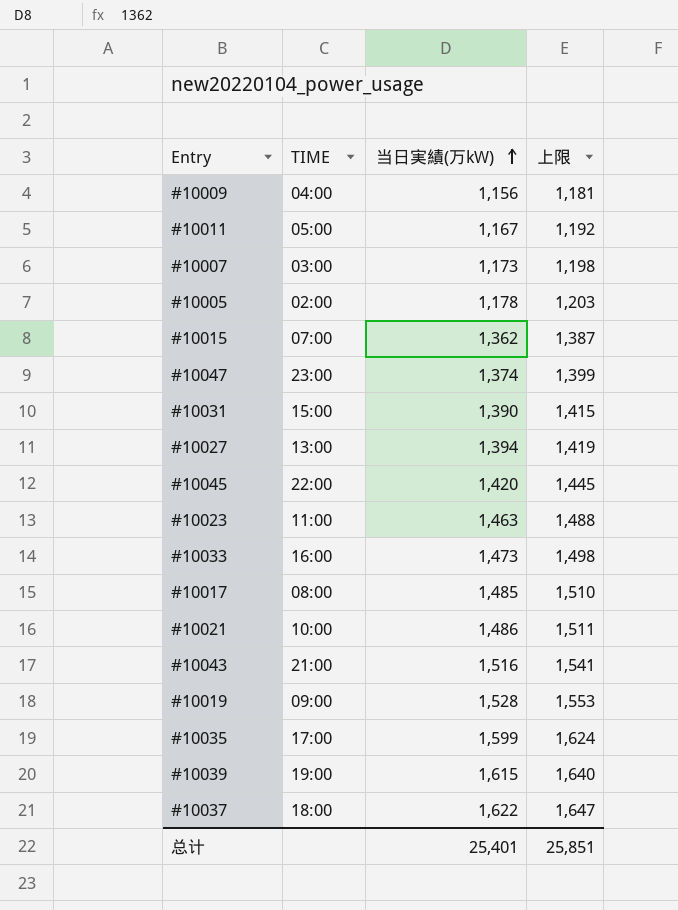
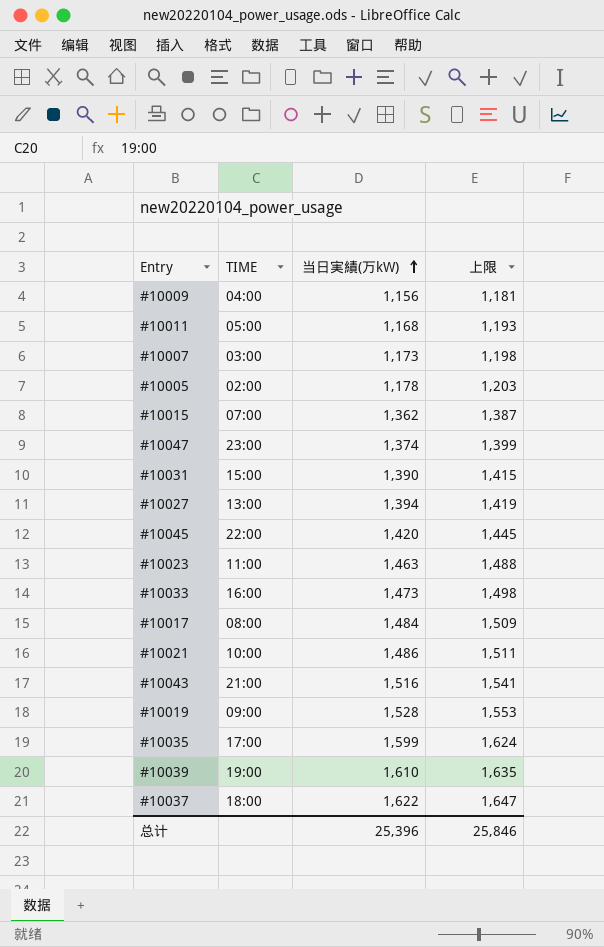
#10011 | 当日実績(万kW): 1,167 -> 1,168
#10011 | 上限: 1,192 -> 1,193
#10017 | 当日実績(万kW): 1,485 -> 1,484
#10017 | 上限: 1,510 -> 1,509
#10039 | 当日実績(万kW): 1,615 -> 1,610
#10039 | 上限: 1,640 -> 1,635
总计 | 当日実績(万kW): 25,401 -> 25,396
总计 | 上限: 25,851 -> 25,846

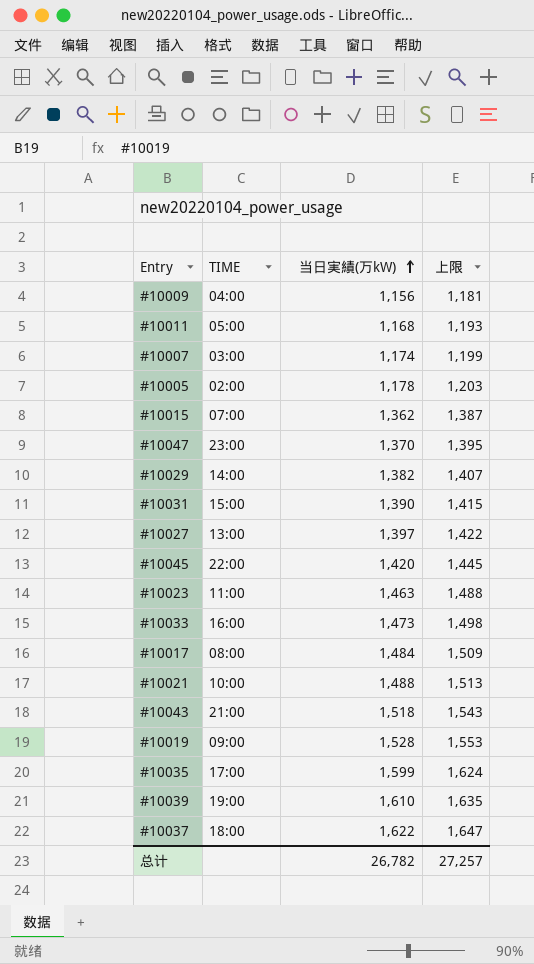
#10007 | 当日実績(万kW): 1,173 -> 1,174
#10007 | 上限: 1,198 -> 1,199
#10047 | 当日実績(万kW): 1,374 -> 1,370
#10047 | 上限: 1,399 -> 1,395
row #10029: none -> 14:00 | 1,382 | 1,407
#10027 | 当日実績(万kW): 1,394 -> 1,397
#10027 | 上限: 1,419 -> 1,422
#10021 | 当日実績(万kW): 1,486 -> 1,488
#10021 | 上限: 1,511 -> 1,513
#10043 | 当日実績(万kW): 1,516 -> 1,518
#10043 | 上限: 1,541 -> 1,543
总计 | 当日実績(万kW): 25,396 -> 26,782
总计 | 上限: 25,846 -> 27,257

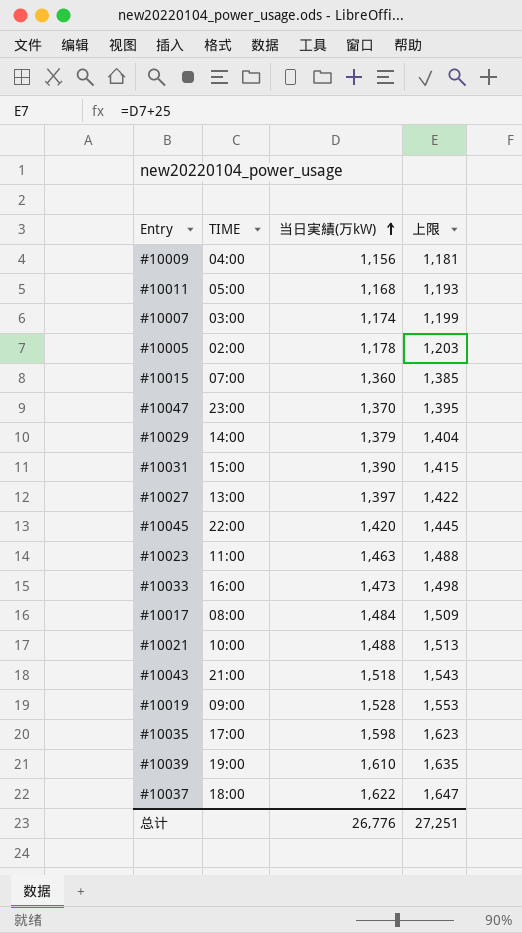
#10015 | 当日実績(万kW): 1,362 -> 1,360
#10015 | 上限: 1,387 -> 1,385
#10029 | 当日実績(万kW): 1,382 -> 1,379
#10029 | 上限: 1,407 -> 1,404
#10035 | 当日実績(万kW): 1,599 -> 1,598
#10035 | 上限: 1,624 -> 1,623
总计 | 当日実績(万kW): 26,782 -> 26,776
总计 | 上限: 27,257 -> 27,251

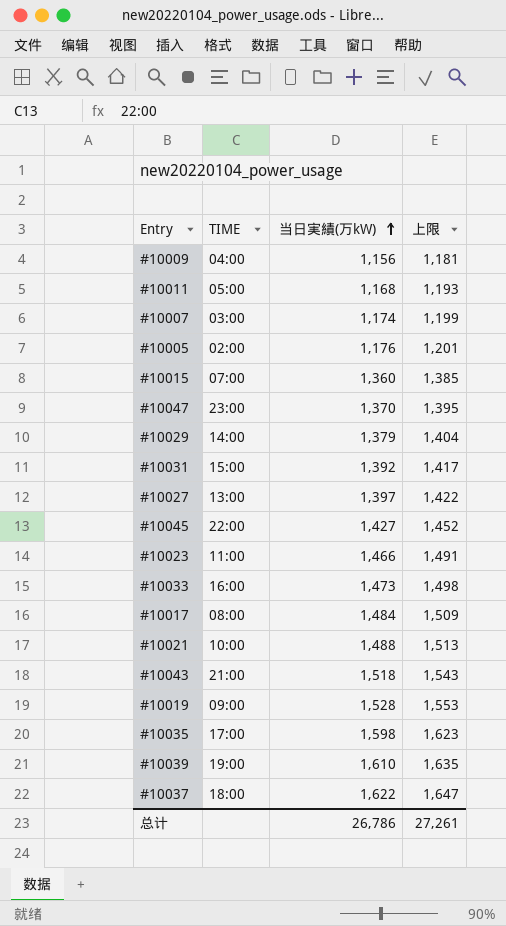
#10005 | 当日実績(万kW): 1,178 -> 1,176
#10005 | 上限: 1,203 -> 1,201
#10031 | 当日実績(万kW): 1,390 -> 1,392
#10031 | 上限: 1,415 -> 1,417
#10045 | 当日実績(万kW): 1,420 -> 1,427
#10045 | 上限: 1,445 -> 1,452
#10023 | 当日実績(万kW): 1,463 -> 1,466
#10023 | 上限: 1,488 -> 1,491
总计 | 当日実績(万kW): 26,776 -> 26,786
总计 | 上限: 27,251 -> 27,261

